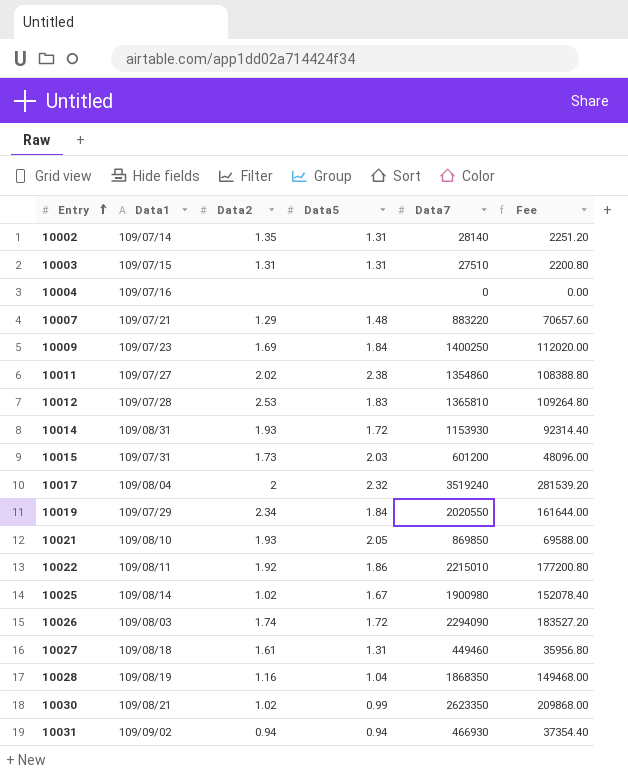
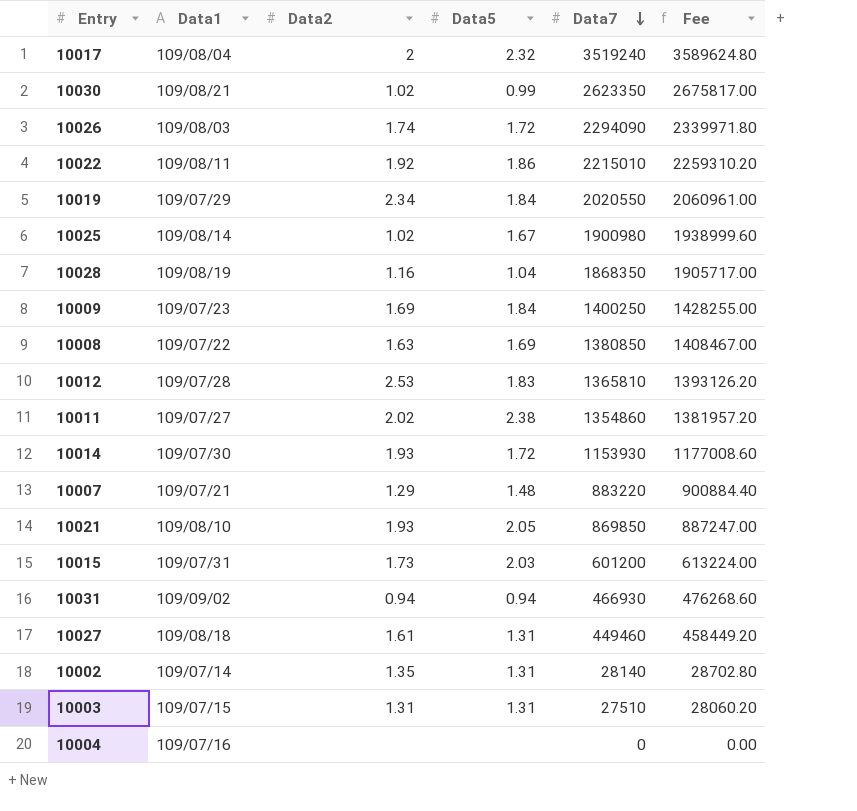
row order: Entry ascending -> Data7 descending
column Fee | formula: [Data7] * 0.08 -> [Data7] * 1.02
row 10008: none -> 109/07/22 | 1.63 | 1.69 | 1380850 | 1408467.00
10014 | Data1: 109/08/31 -> 109/07/30

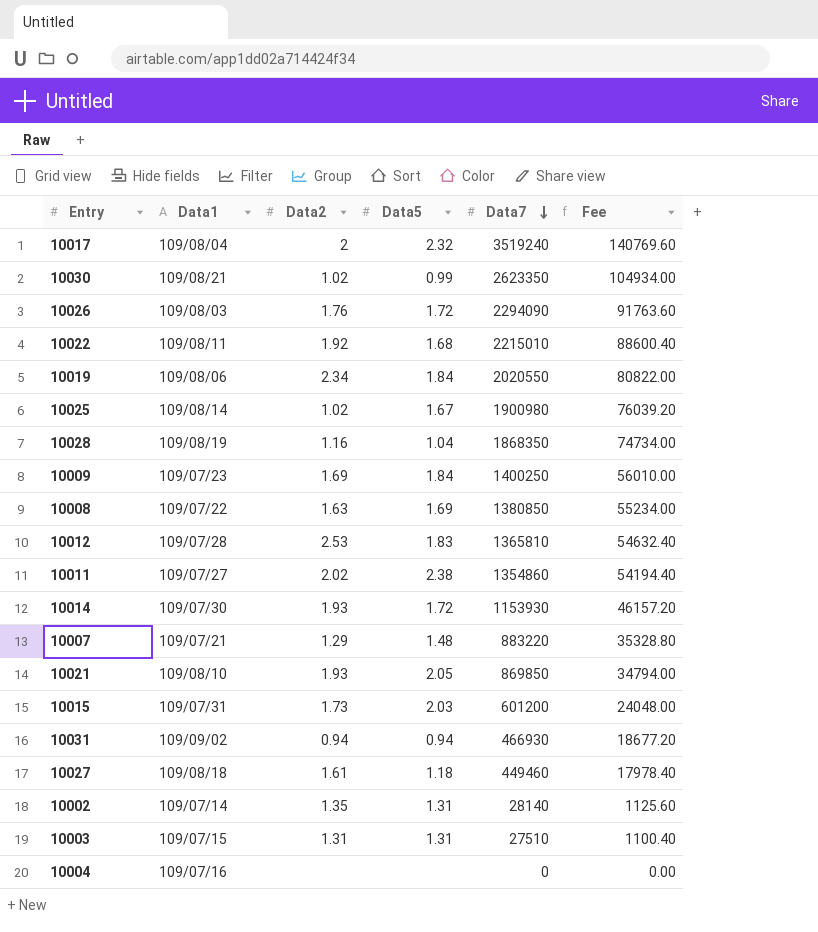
column Fee | formula: [Data7] * 1.02 -> [Data7] * 0.04
10026 | Data2: 1.74 -> 1.76
10022 | Data5: 1.86 -> 1.68
10019 | Data1: 109/07/29 -> 109/08/06
10027 | Data5: 1.31 -> 1.18

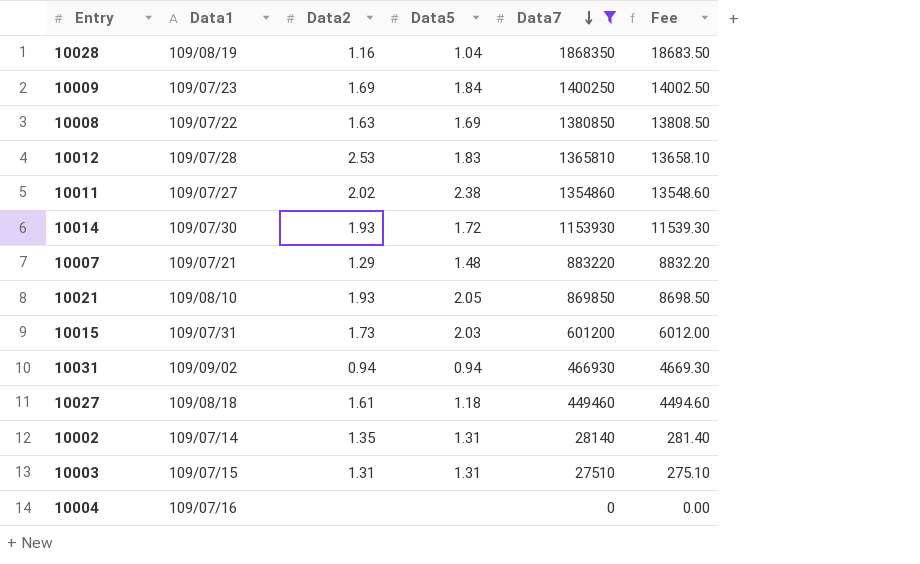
filter: none -> Data7 <= 1868350
column Fee | formula: [Data7] * 0.04 -> [Data7] * 0.01

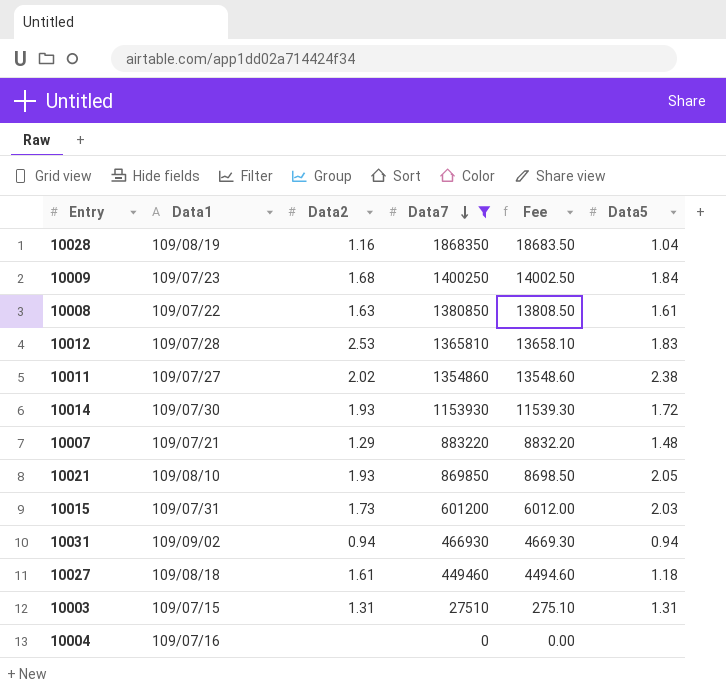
column Data5 | position: 4 -> 6
row 10002: 109/07/14 | 1.35 | 1.31 | 28140 | 281.40 -> none
10009 | Data2: 1.69 -> 1.68
10008 | Data5: 1.69 -> 1.61

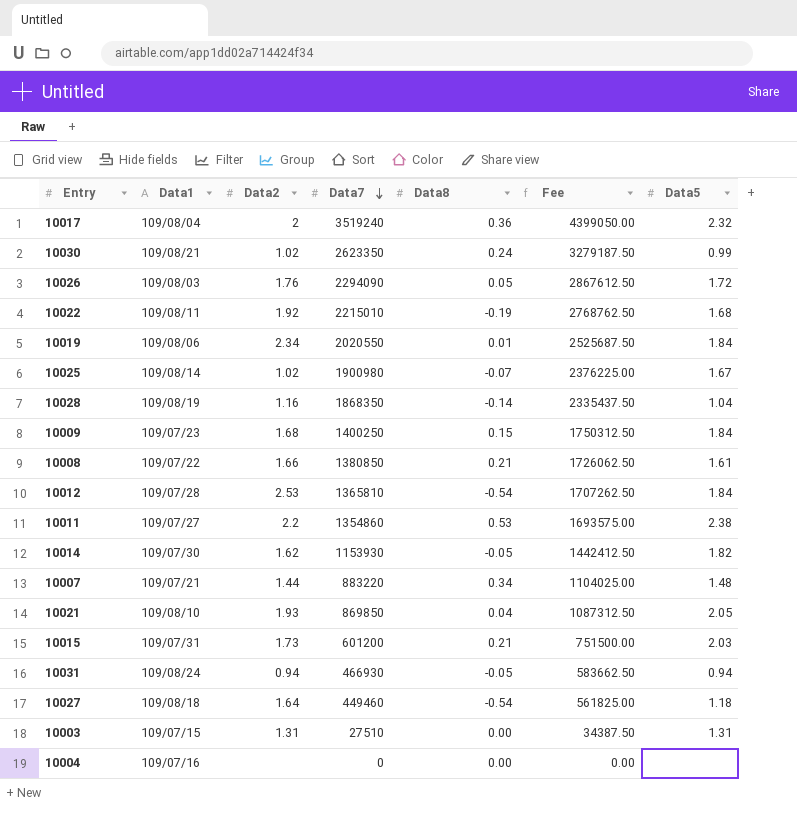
filter: Data7 <= 1868350 -> none
column Data8 | position: none -> 5
column Fee | formula: [Data7] * 0.01 -> [Data7] * 1.25
10008 | Data2: 1.63 -> 1.66
10012 | Data5: 1.83 -> 1.84
10011 | Data2: 2.02 -> 2.2
10014 | Data2: 1.93 -> 1.62
10014 | Data5: 1.72 -> 1.82
10007 | Data2: 1.29 -> 1.44
10031 | Data1: 109/09/02 -> 109/08/24
10027 | Data2: 1.61 -> 1.64

